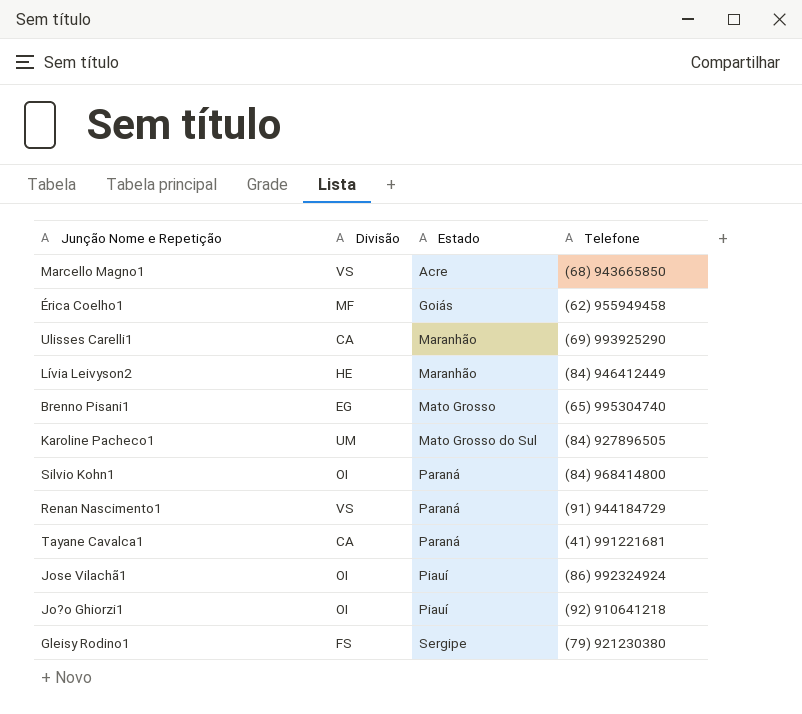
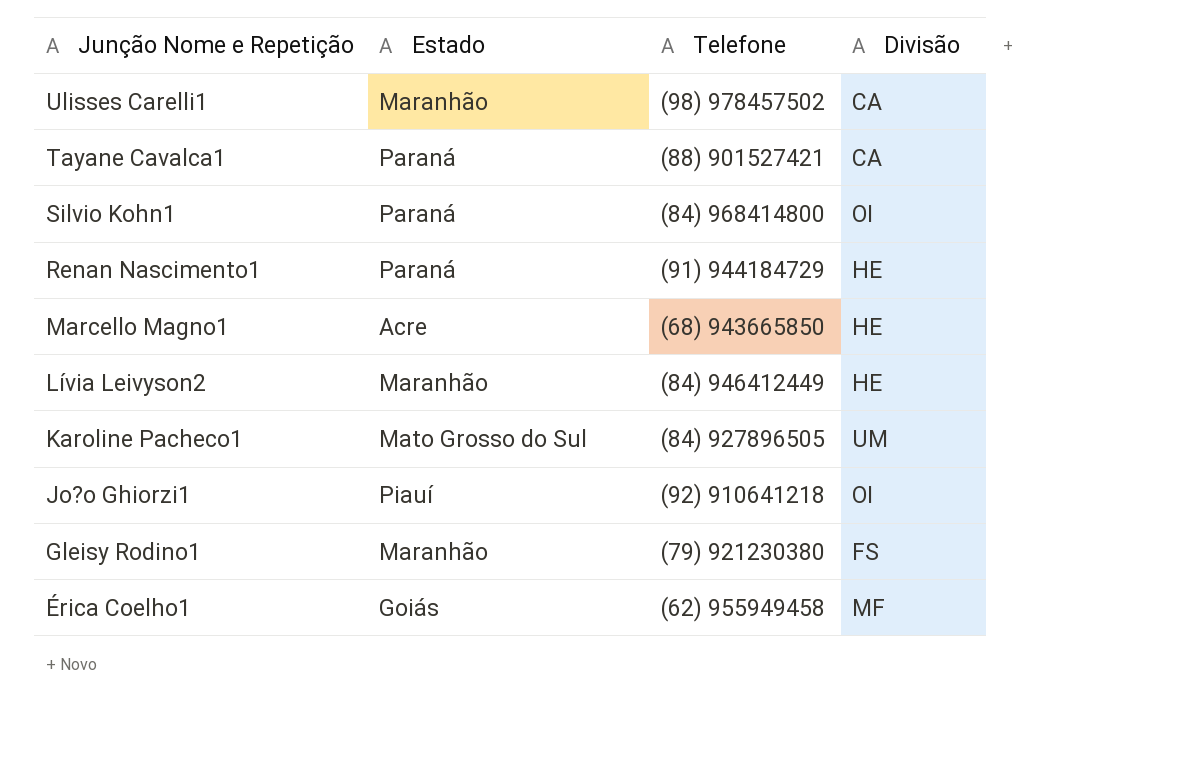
row order: Estado ascending -> Junção Nome e Repetição descending
column Divisão | position: 2 -> 4
row Brenno Pisani1: EG | Mato Grosso | (65) 995304740 -> none
row Jose Vilachã1: OI | Piauí | (86) 992324924 -> none
Ulisses Carelli1 | Telefone: (69) 993925290 -> (98) 978457502
Tayane Cavalca1 | Telefone: (41) 991221681 -> (88) 901527421
Renan Nascimento1 | Divisão: VS -> HE
Marcello Magno1 | Divisão: VS -> HE
Gleisy Rodino1 | Estado: Sergipe -> Maranhão

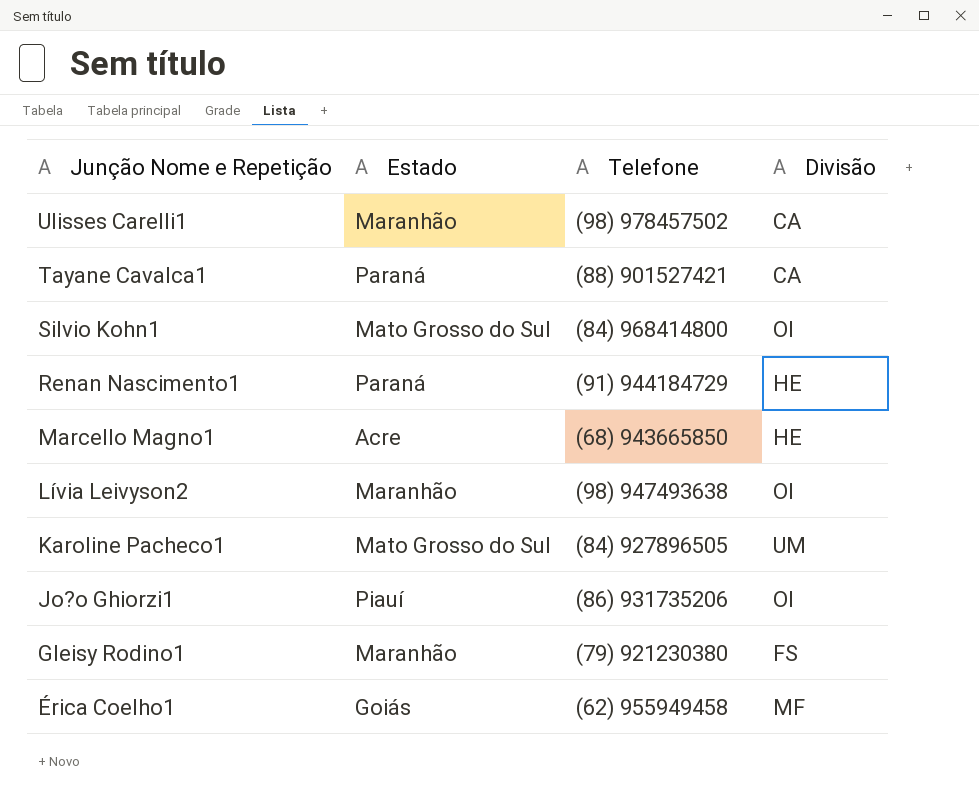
Silvio Kohn1 | Estado: Paraná -> Mato Grosso do Sul
Lívia Leivyson2 | Telefone: (84) 946412449 -> (98) 947493638
Lívia Leivyson2 | Divisão: HE -> OI
Jo?o Ghiorzi1 | Telefone: (92) 910641218 -> (86) 931735206

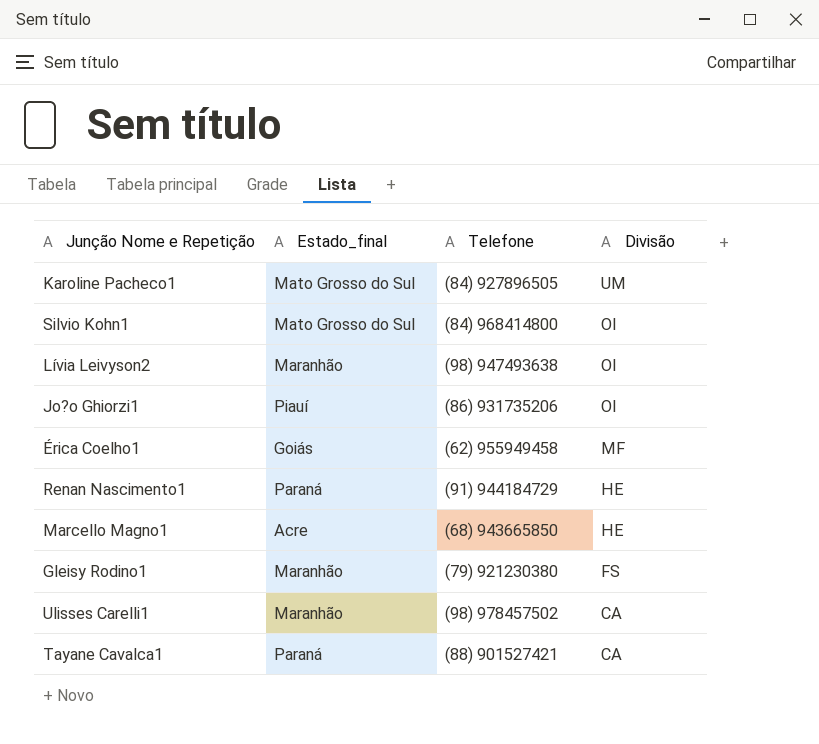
row order: Junção Nome e Repetição descending -> Divisão descending
column name: Estado -> Estado_final

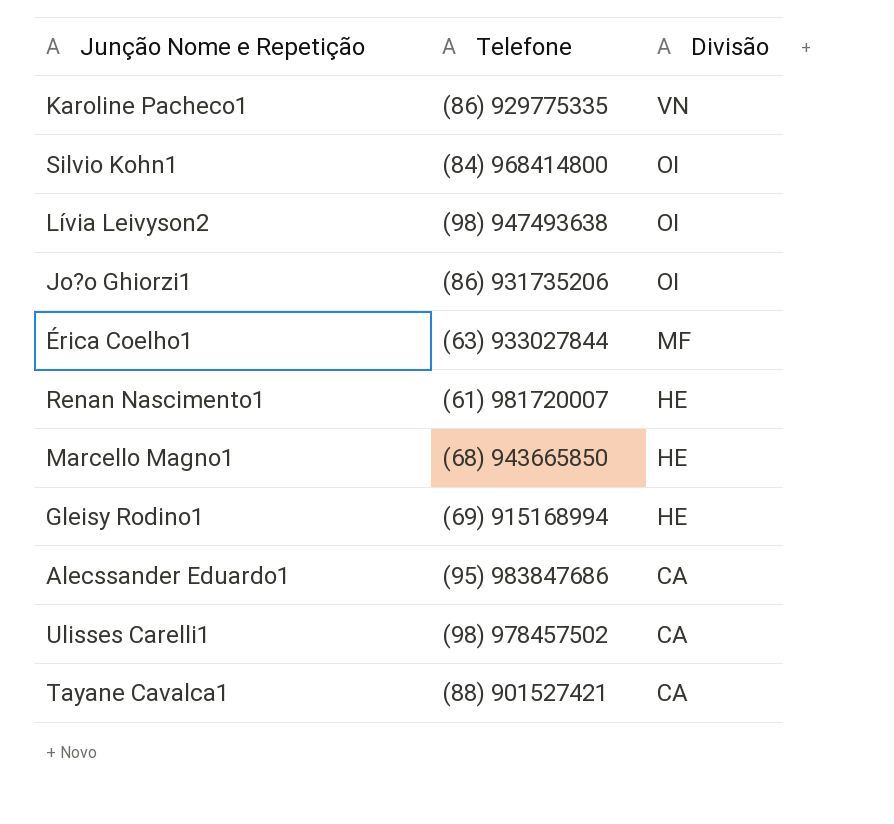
column Estado_final | position: 2 -> none
Karoline Pacheco1 | Telefone: (84) 927896505 -> (86) 929775335
Karoline Pacheco1 | Divisão: UM -> VN
Érica Coelho1 | Telefone: (62) 955949458 -> (63) 933027844
Renan Nascimento1 | Telefone: (91) 944184729 -> (61) 981720007
Gleisy Rodino1 | Telefone: (79) 921230380 -> (69) 915168994
Gleisy Rodino1 | Divisão: FS -> HE
row Alecssander Eduardo1: none -> (95) 983847686 | CA

